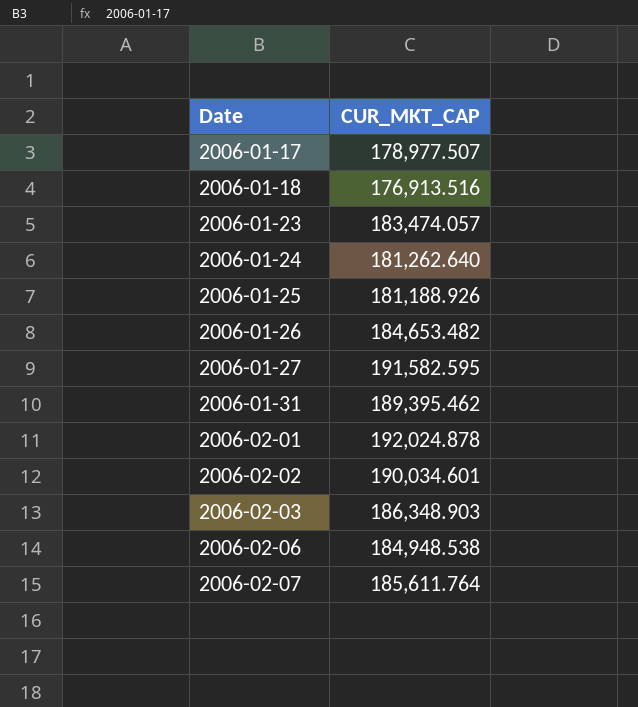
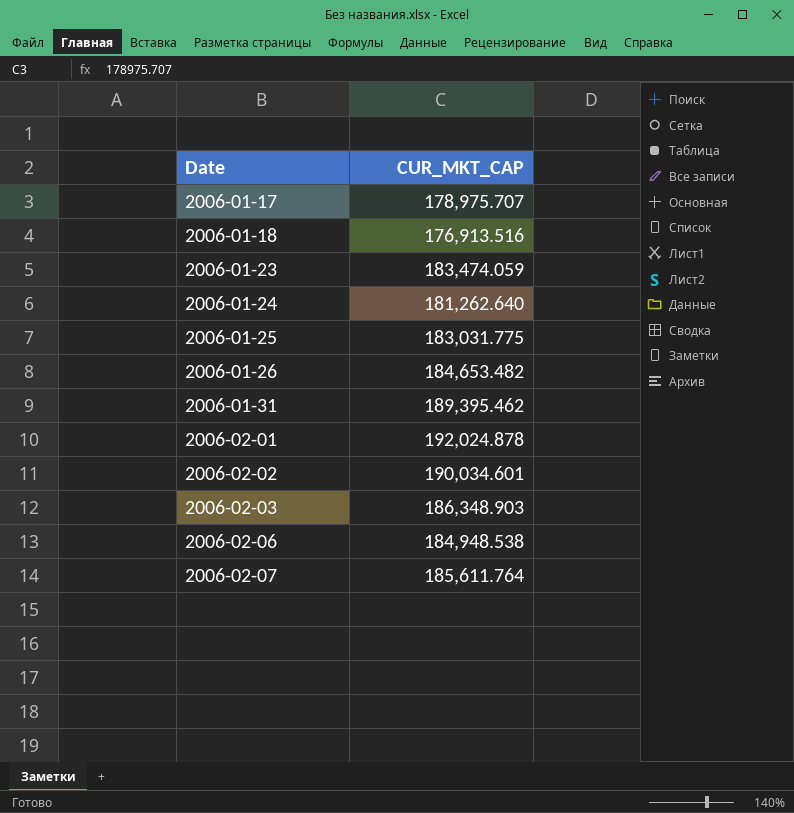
row 2006-01-27: 191,582.595 -> none
2006-01-17 | CUR_MKT_CAP: 178,977.507 -> 178,975.707
2006-01-23 | CUR_MKT_CAP: 183,474.057 -> 183,474.059
2006-01-25 | CUR_MKT_CAP: 181,188.926 -> 183,031.775

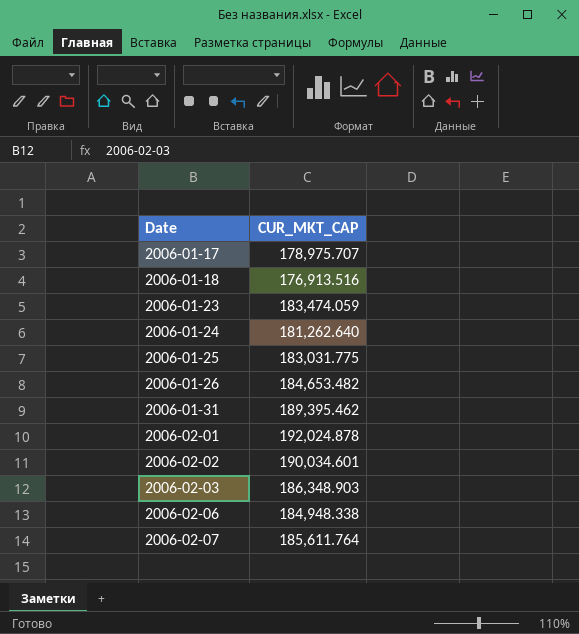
2006-02-06 | CUR_MKT_CAP: 184,948.538 -> 184,948.338

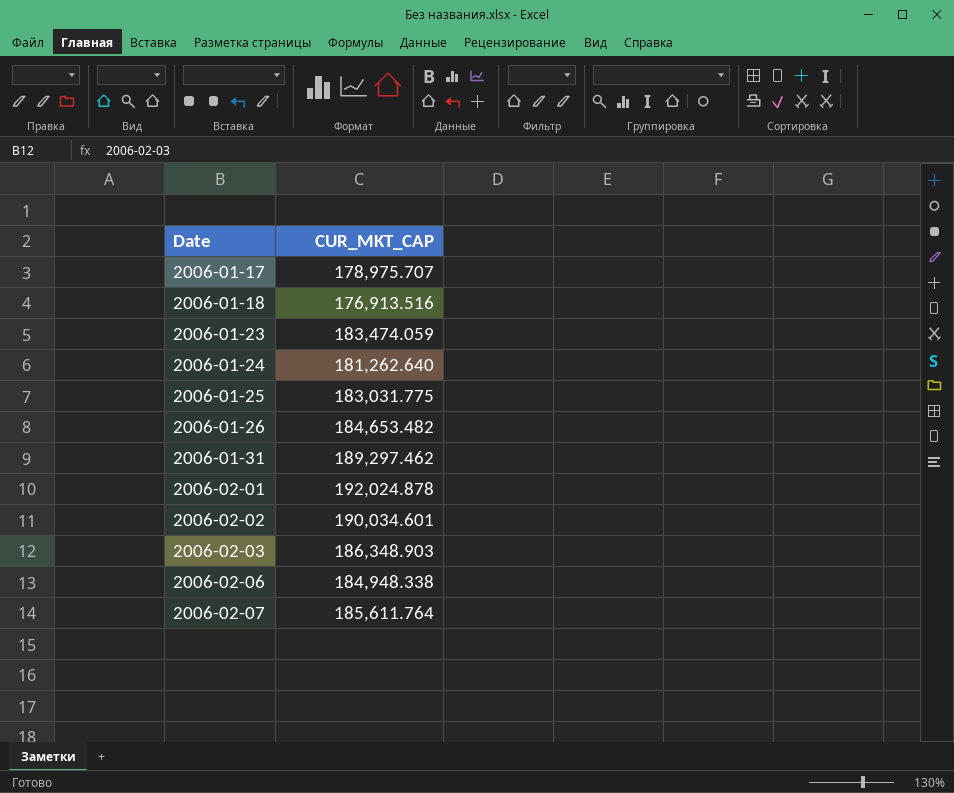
2006-01-31 | CUR_MKT_CAP: 189,395.462 -> 189,297.462

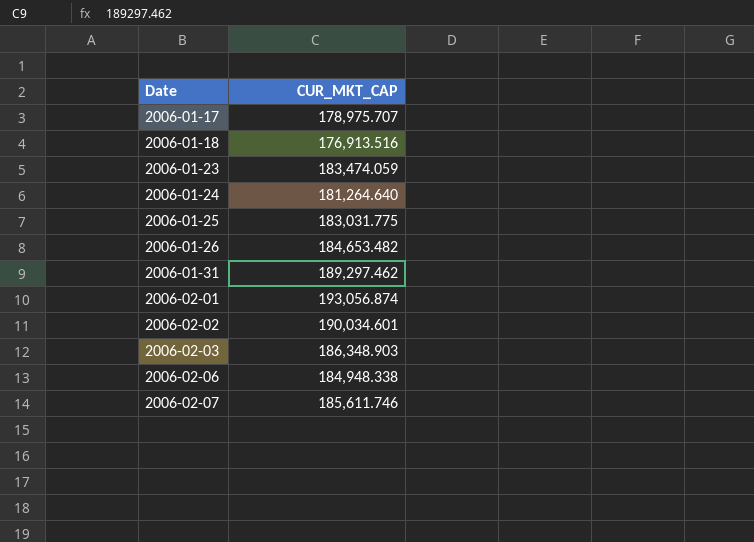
2006-01-24 | CUR_MKT_CAP: 181,262.640 -> 181,264.640
2006-02-01 | CUR_MKT_CAP: 192,024.878 -> 193,056.874
2006-02-07 | CUR_MKT_CAP: 185,611.764 -> 185,611.746

